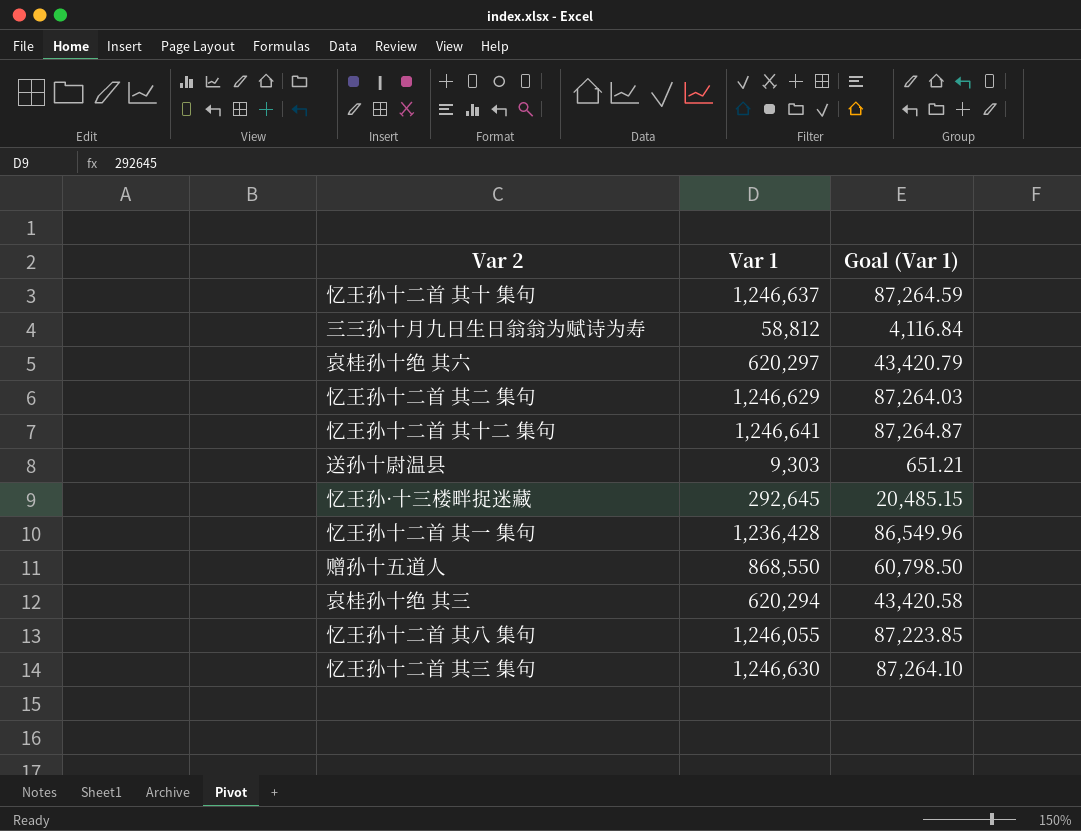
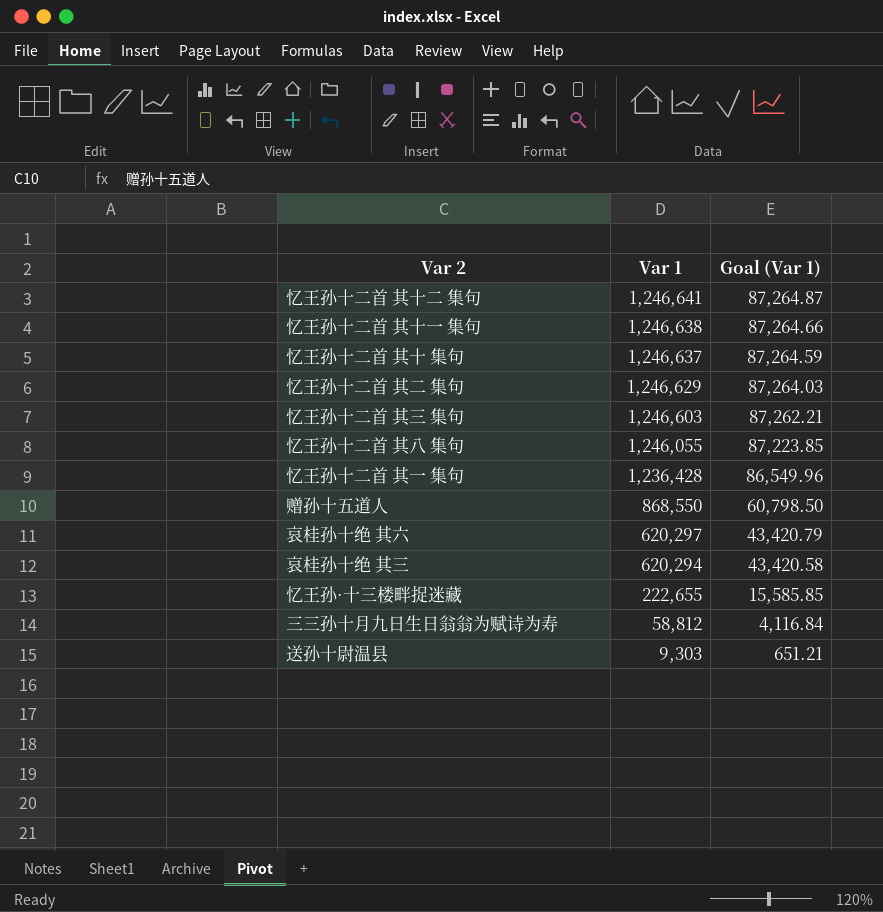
row order: none -> Var 1 descending
row 忆王孙十二首 其十一 集句: none -> 1,246,638 | 87,264.66
忆王孙十二首 其三 集句 | Var 1: 1,246,630 -> 1,246,603
忆王孙十二首 其三 集句 | Goal (Var 1): 87,264.10 -> 87,262.21
忆王孙·十三楼畔捉迷藏 | Var 1: 292,645 -> 222,655
忆王孙·十三楼畔捉迷藏 | Goal (Var 1): 20,485.15 -> 15,585.85

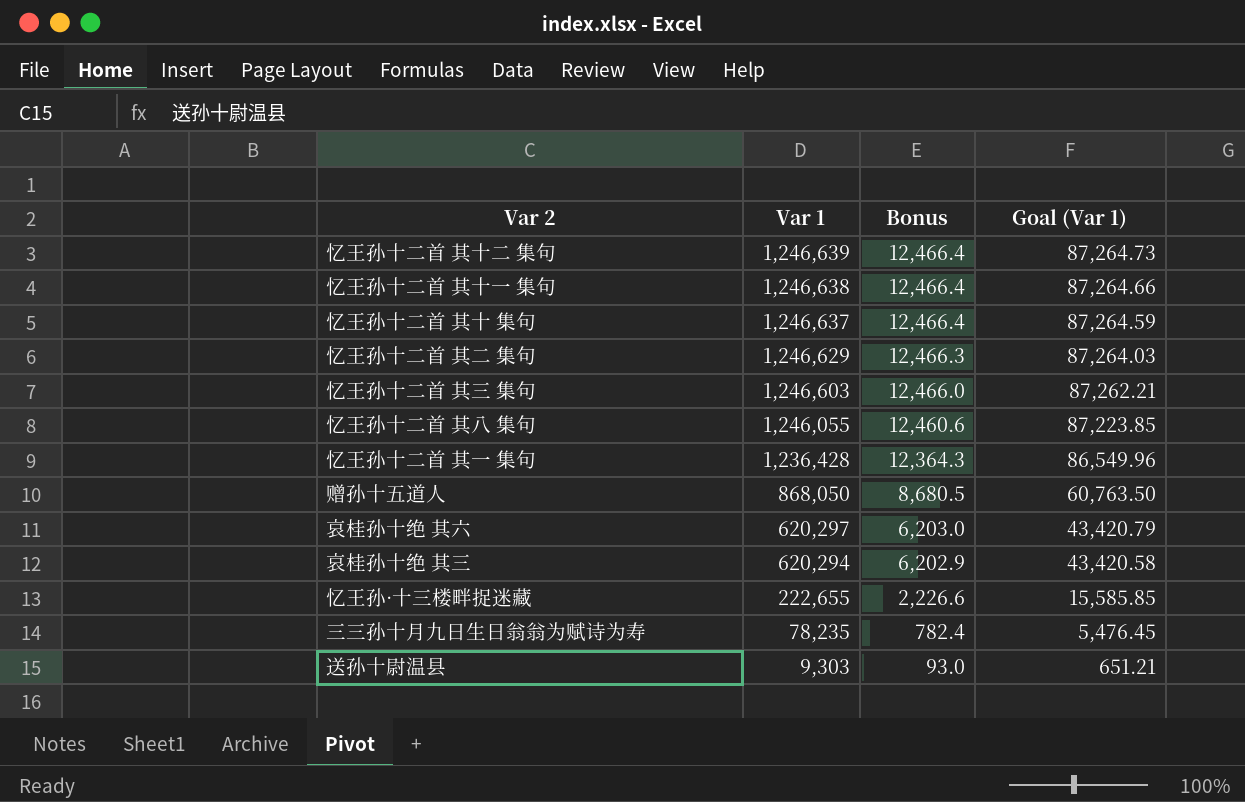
column Bonus | formula: none -> [Var 1] * 0.01
忆王孙十二首 其十二 集句 | Var 1: 1,246,641 -> 1,246,639
忆王孙十二首 其十二 集句 | Goal (Var 1): 87,264.87 -> 87,264.73
赠孙十五道人 | Var 1: 868,550 -> 868,050
赠孙十五道人 | Goal (Var 1): 60,798.50 -> 60,763.50
三三孙十月九日生日翁翁为赋诗为寿 | Var 1: 58,812 -> 78,235
三三孙十月九日生日翁翁为赋诗为寿 | Goal (Var 1): 4,116.84 -> 5,476.45

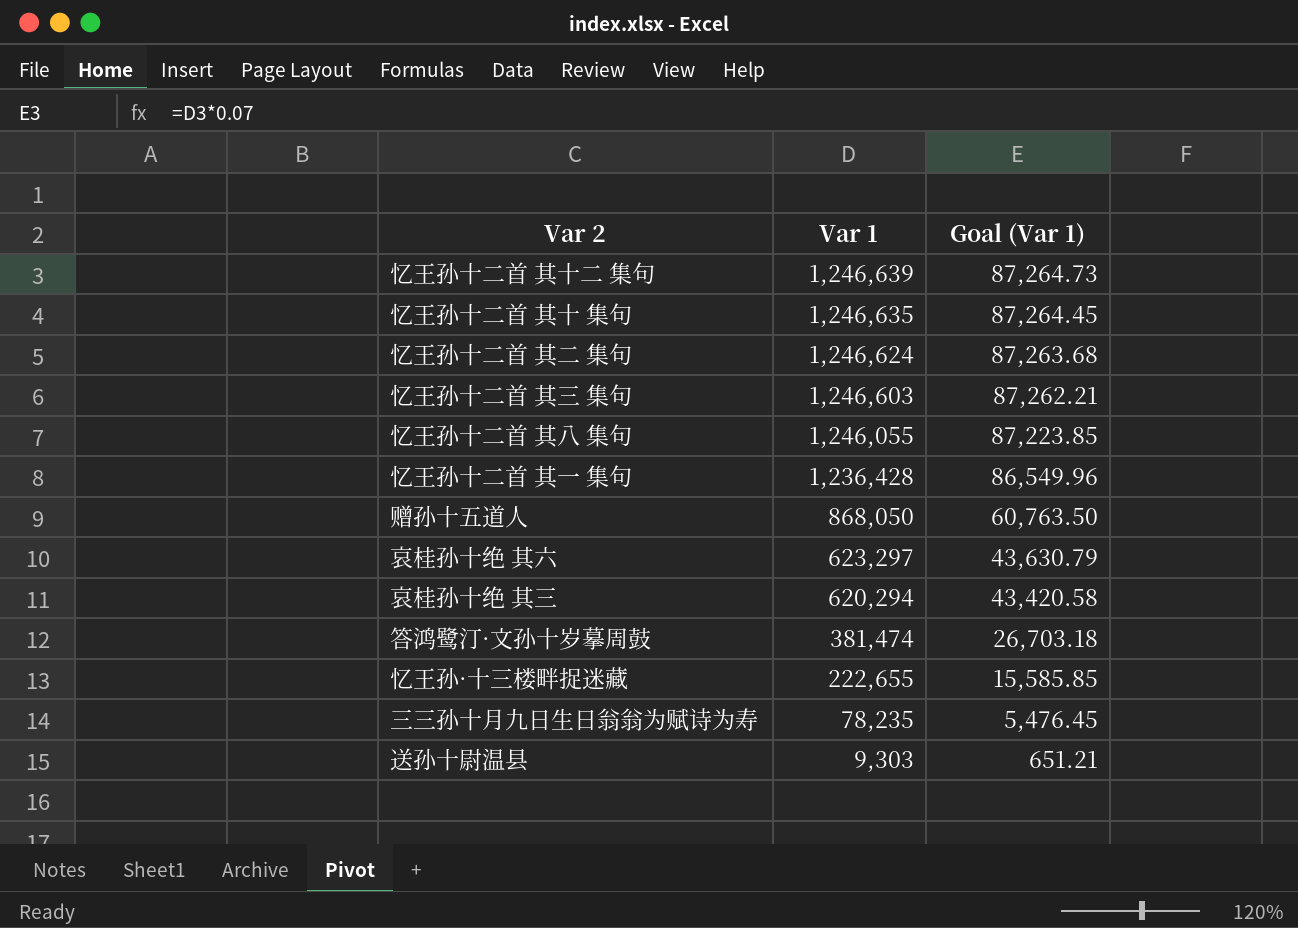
column Bonus | formula: [Var 1] * 0.01 -> none
row 忆王孙十二首 其十一 集句: 1,246,638 | 12,466.4 | 87,264.66 -> none
忆王孙十二首 其十 集句 | Var 1: 1,246,637 -> 1,246,635
忆王孙十二首 其十 集句 | Goal (Var 1): 87,264.59 -> 87,264.45
忆王孙十二首 其二 集句 | Var 1: 1,246,629 -> 1,246,624
忆王孙十二首 其二 集句 | Goal (Var 1): 87,264.03 -> 87,263.68
哀桂孙十绝 其六 | Var 1: 620,297 -> 623,297
哀桂孙十绝 其六 | Goal (Var 1): 43,420.79 -> 43,630.79
row 答鸿鹭汀·文孙十岁摹周鼓: none -> 381,474 | 26,703.18

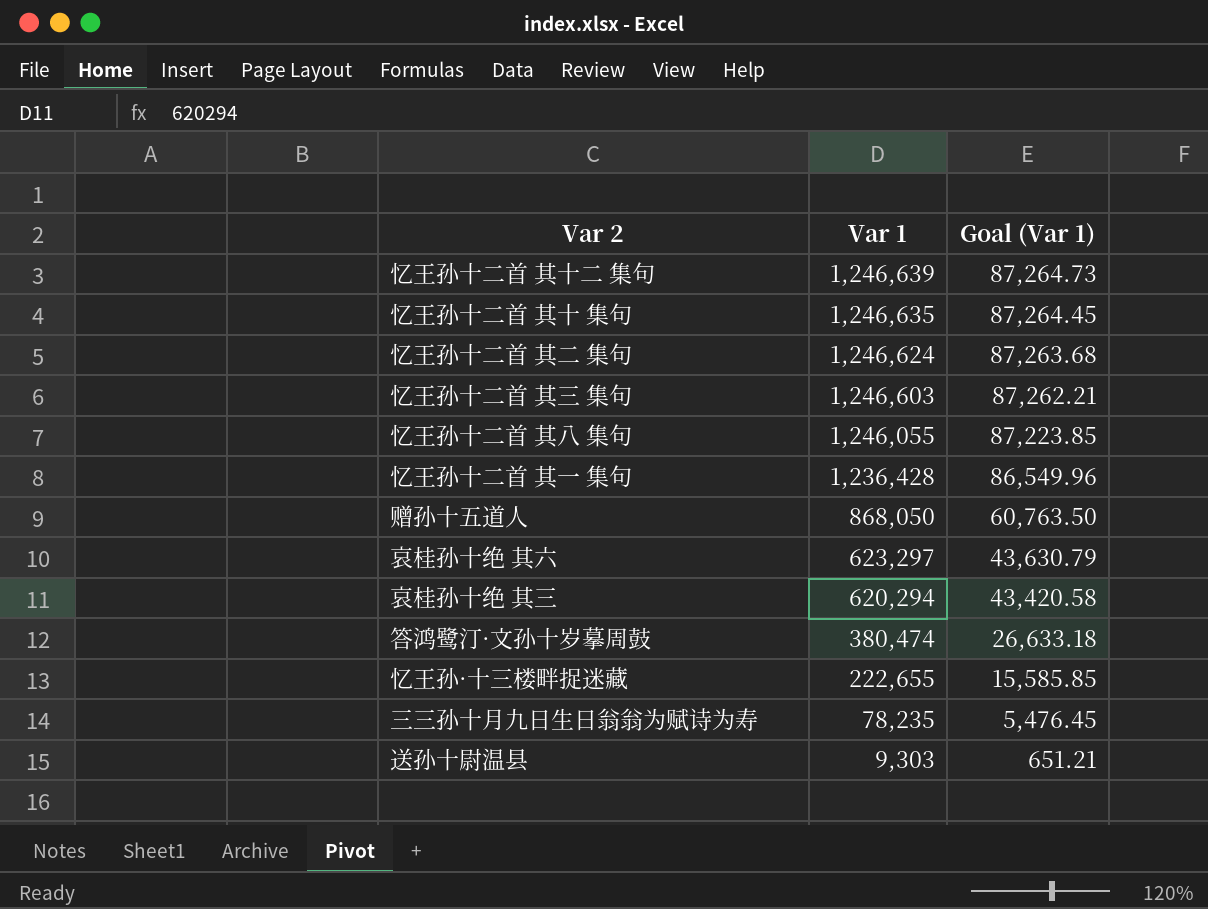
答鸿鹭汀·文孙十岁摹周鼓 | Var 1: 381,474 -> 380,474
答鸿鹭汀·文孙十岁摹周鼓 | Goal (Var 1): 26,703.18 -> 26,633.18

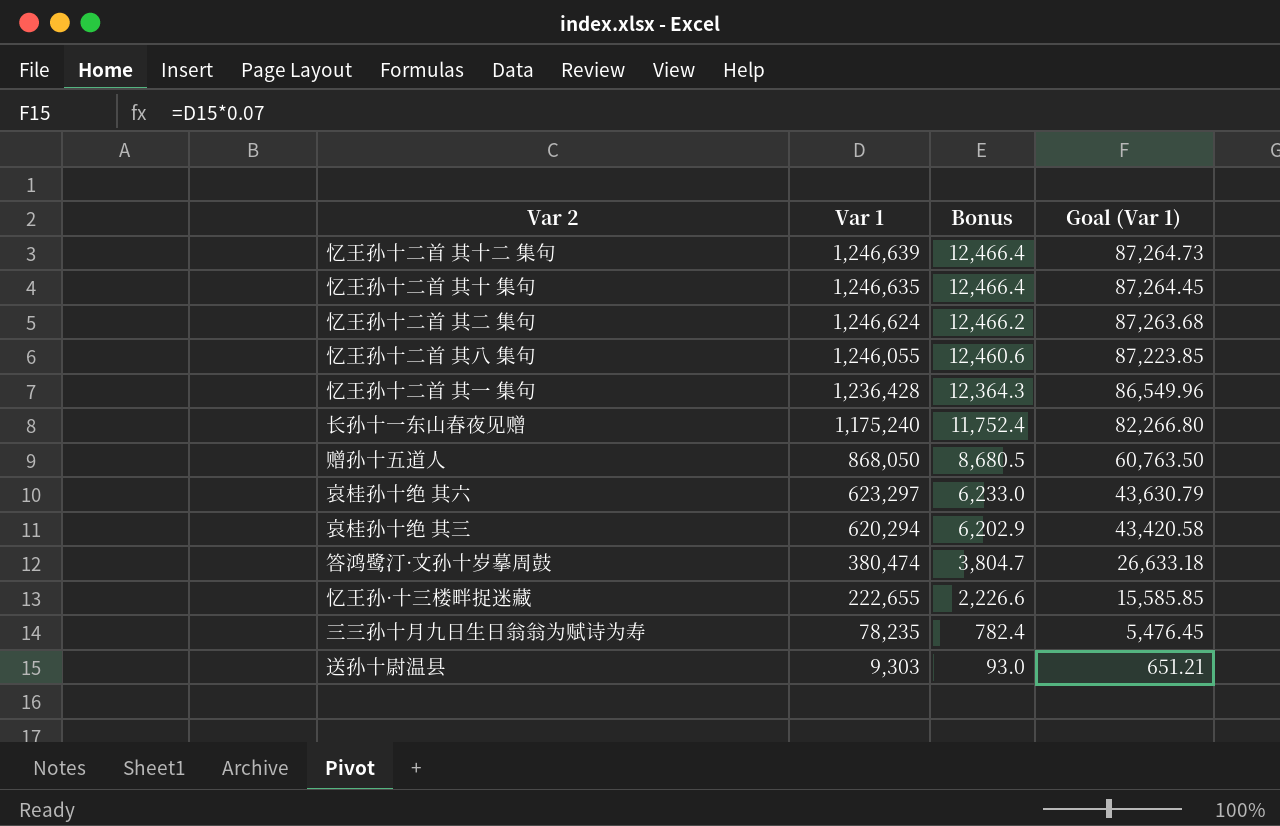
column Bonus | formula: none -> [Var 1] * 0.01
row 忆王孙十二首 其三 集句: 1,246,603 | 87,262.21 -> none
row 长孙十一东山春夜见赠: none -> 1,175,240 | 11,752.4 | 82,266.80

